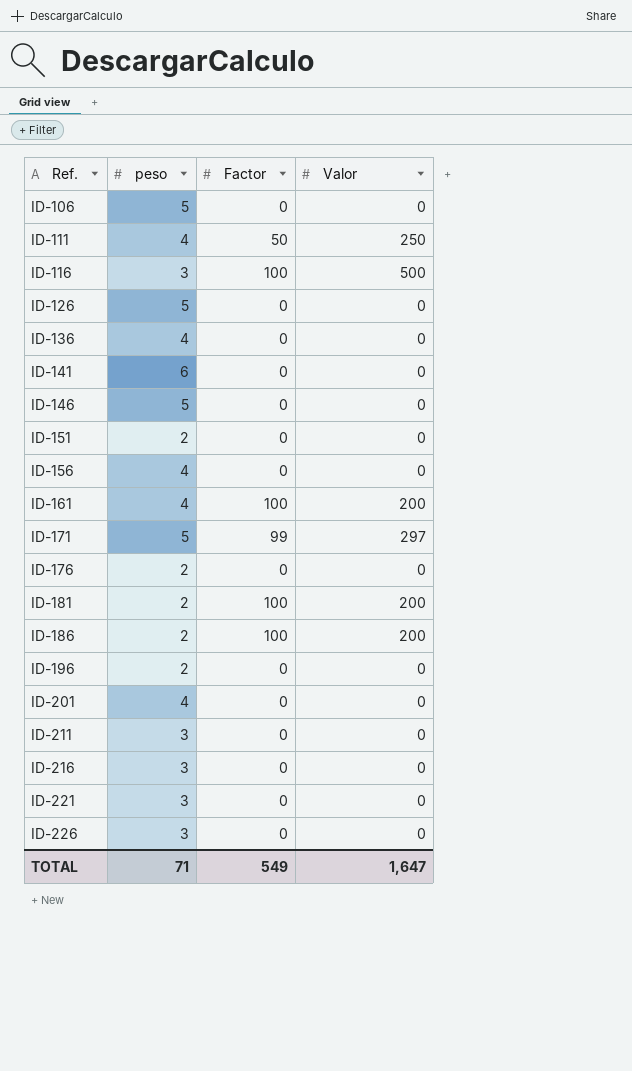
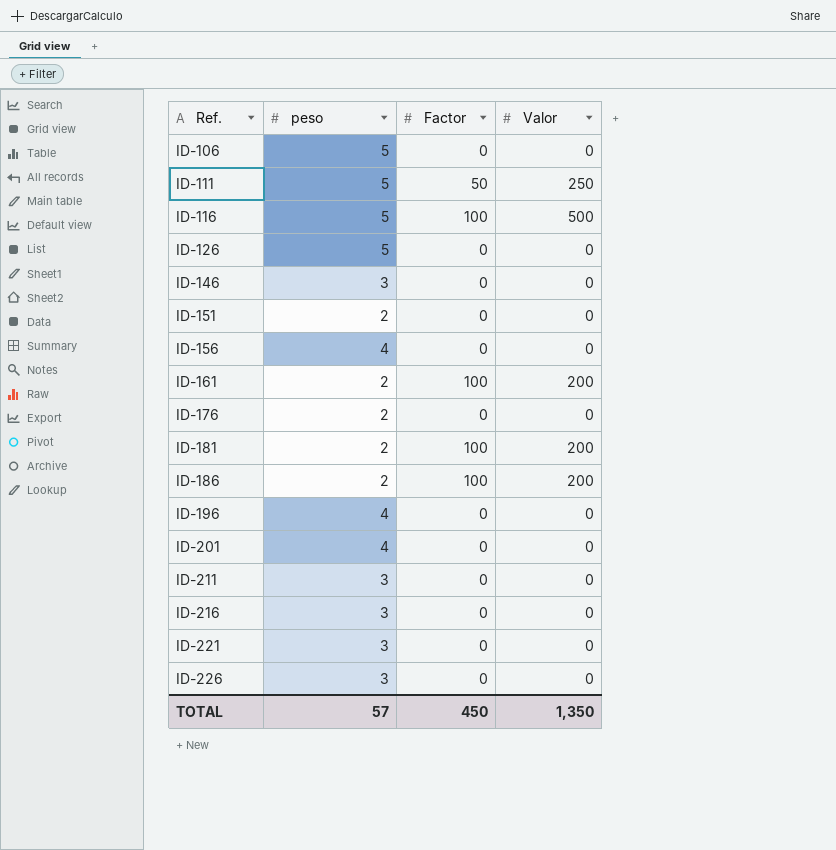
row ID-136: 4 | 0 | 0 -> none
row ID-141: 6 | 0 | 0 -> none
row ID-171: 5 | 99 | 297 -> none
ID-111 | peso: 4 -> 5
ID-116 | peso: 3 -> 5
ID-146 | peso: 5 -> 3
ID-161 | peso: 4 -> 2
ID-196 | peso: 2 -> 4
TOTAL | peso: 71 -> 57
TOTAL | Factor: 549 -> 450
TOTAL | Valor: 1,647 -> 1,350

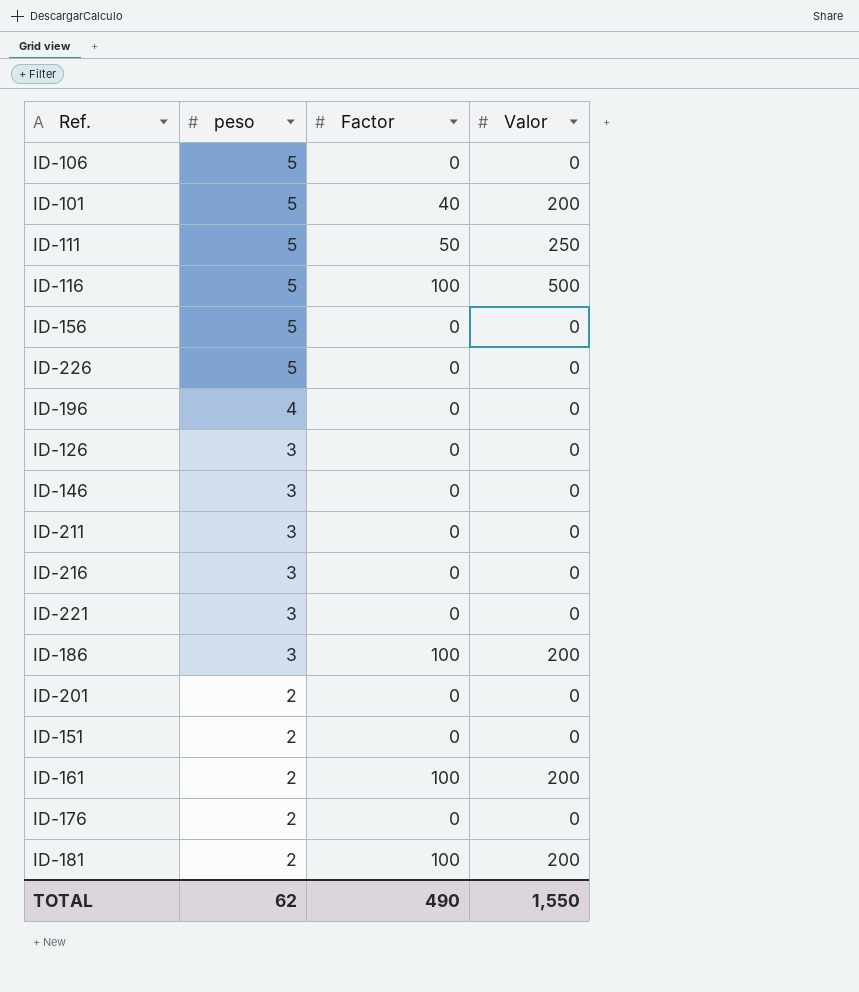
row order: Ref. ascending -> peso descending
row ID-101: none -> 5 | 40 | 200
ID-156 | peso: 4 -> 5
ID-226 | peso: 3 -> 5
ID-126 | peso: 5 -> 3
ID-186 | peso: 2 -> 3
ID-201 | peso: 4 -> 2
TOTAL | peso: 57 -> 62
TOTAL | Factor: 450 -> 490
TOTAL | Valor: 1,350 -> 1,550

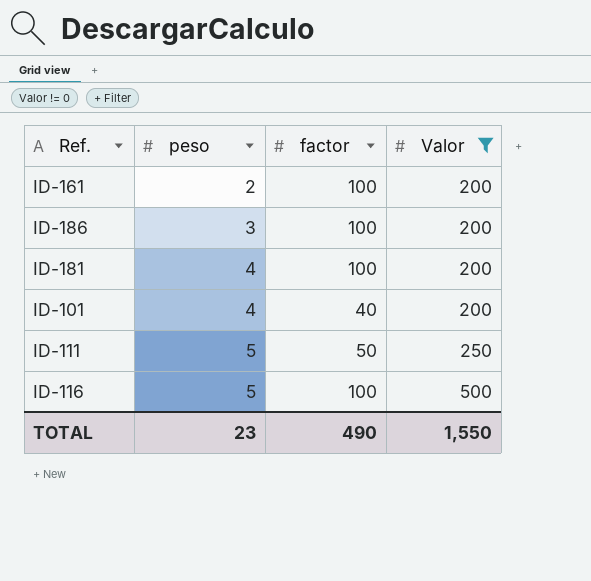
filter: none -> Valor != 0
row order: peso descending -> peso ascending
column name: Factor -> factor
ID-181 | peso: 2 -> 4
ID-101 | peso: 5 -> 4
TOTAL | peso: 62 -> 23

